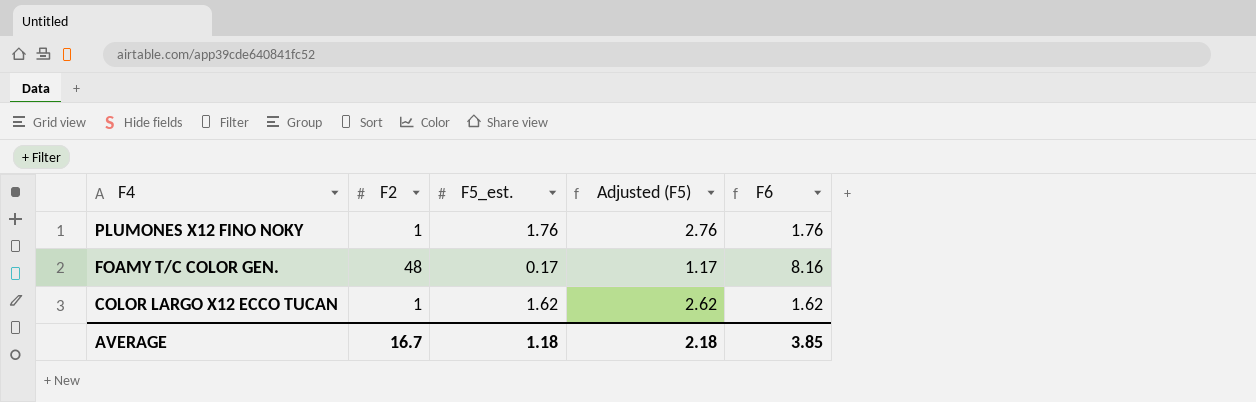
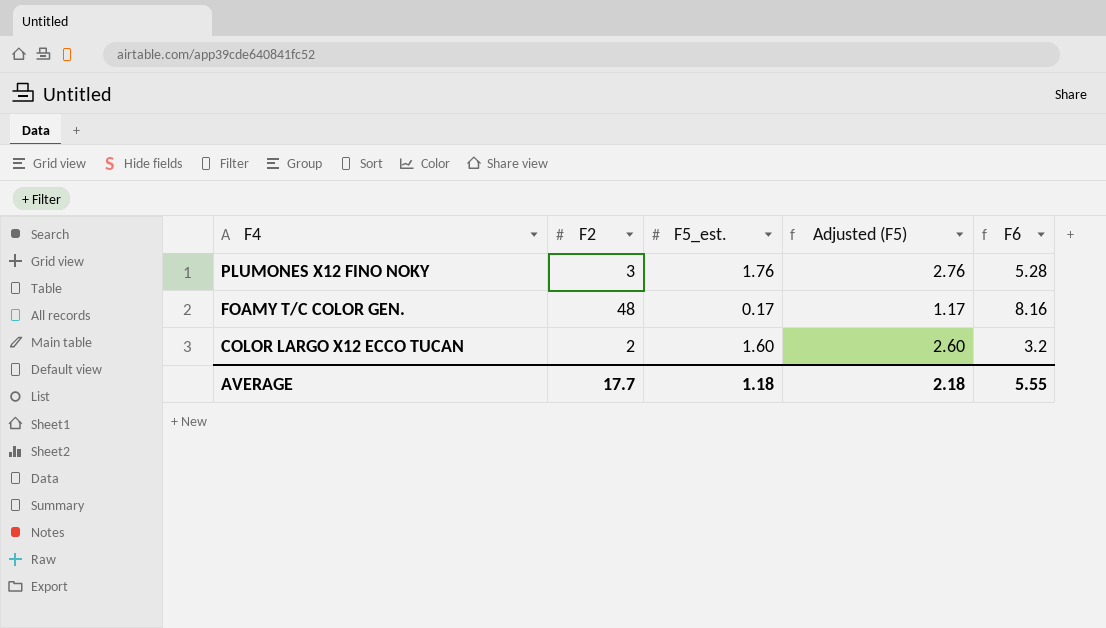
PLUMONES X12 FINO NOKY | F2: 1 -> 3
PLUMONES X12 FINO NOKY | F6: 1.76 -> 5.28
COLOR LARGO X12 ECCO TUCAN | F2: 1 -> 2
COLOR LARGO X12 ECCO TUCAN | F5_est.: 1.62 -> 1.60
COLOR LARGO X12 ECCO TUCAN | Adjusted (F5): 2.62 -> 2.60
COLOR LARGO X12 ECCO TUCAN | F6: 1.62 -> 3.2
AVERAGE | F2: 16.7 -> 17.7
AVERAGE | F6: 3.85 -> 5.55

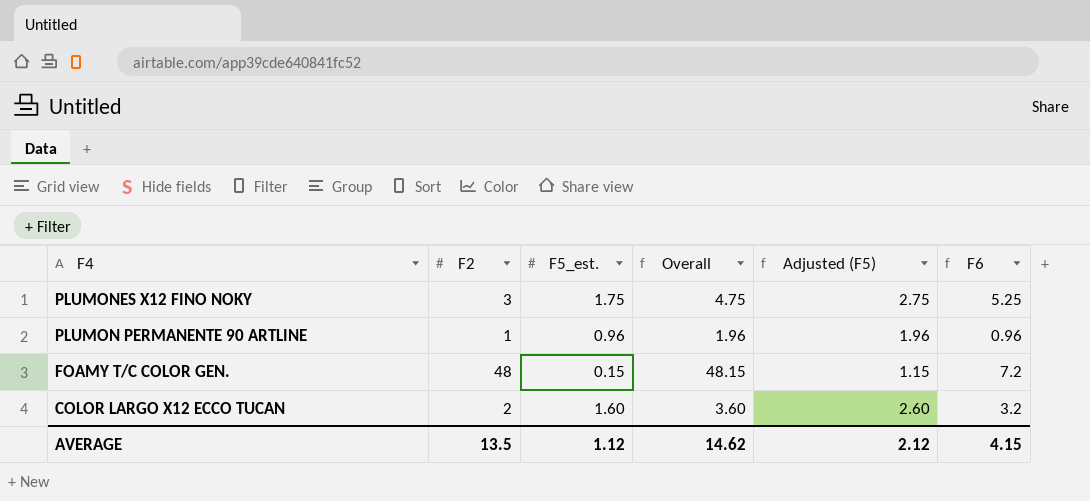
column Overall | formula: none -> [F2] + [F5_est.]
PLUMONES X12 FINO NOKY | F5_est.: 1.76 -> 1.75
PLUMONES X12 FINO NOKY | Adjusted (F5): 2.76 -> 2.75
PLUMONES X12 FINO NOKY | F6: 5.28 -> 5.25
row PLUMON PERMANENTE 90 ARTLINE: none -> 1 | 0.96 | 1.96 | 1.96 | 0.96
FOAMY T/C COLOR GEN. | F5_est.: 0.17 -> 0.15
FOAMY T/C COLOR GEN. | Adjusted (F5): 1.17 -> 1.15
FOAMY T/C COLOR GEN. | F6: 8.16 -> 7.2
AVERAGE | F2: 17.7 -> 13.5
AVERAGE | F5_est.: 1.18 -> 1.12
AVERAGE | Adjusted (F5): 2.18 -> 2.12
AVERAGE | F6: 5.55 -> 4.15

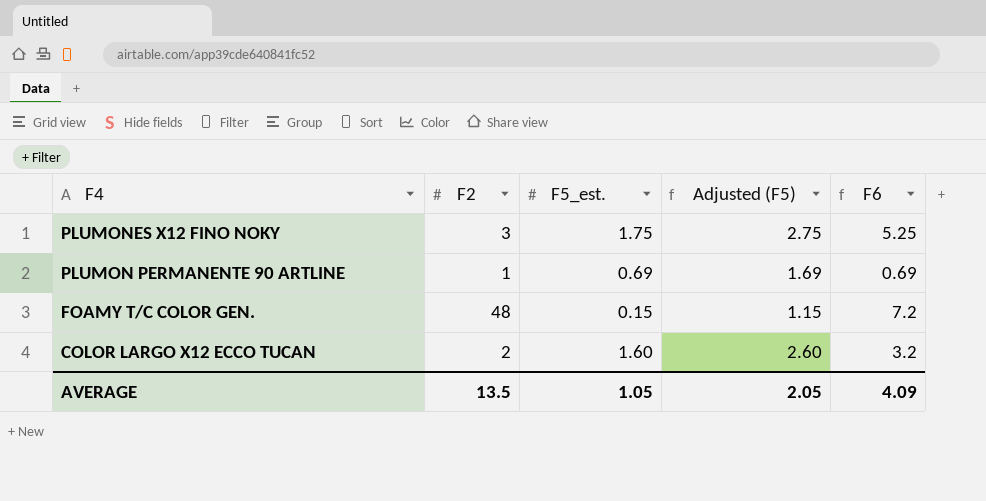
column Overall | formula: [F2] + [F5_est.] -> none
PLUMON PERMANENTE 90 ARTLINE | F5_est.: 0.96 -> 0.69
PLUMON PERMANENTE 90 ARTLINE | Adjusted (F5): 1.96 -> 1.69
PLUMON PERMANENTE 90 ARTLINE | F6: 0.96 -> 0.69
AVERAGE | F5_est.: 1.12 -> 1.05
AVERAGE | Adjusted (F5): 2.12 -> 2.05
AVERAGE | F6: 4.15 -> 4.09

